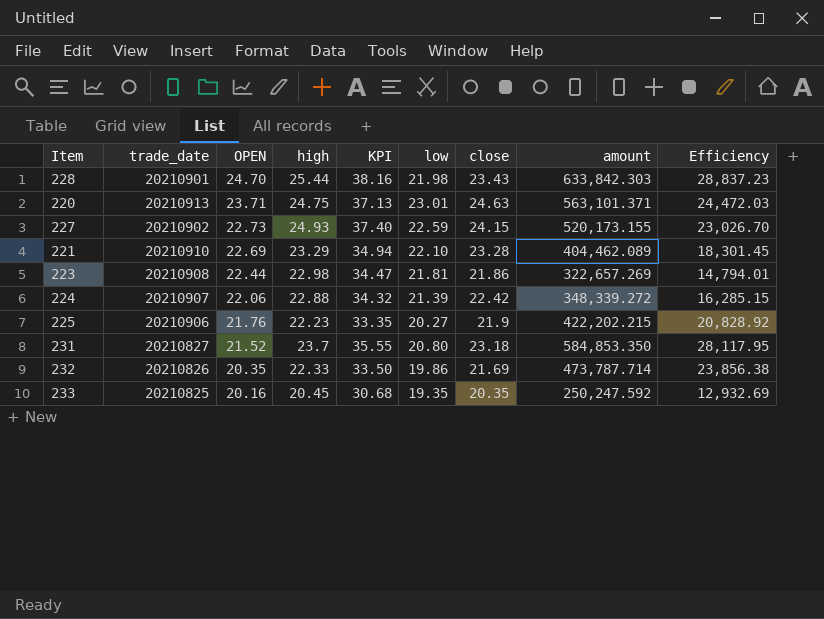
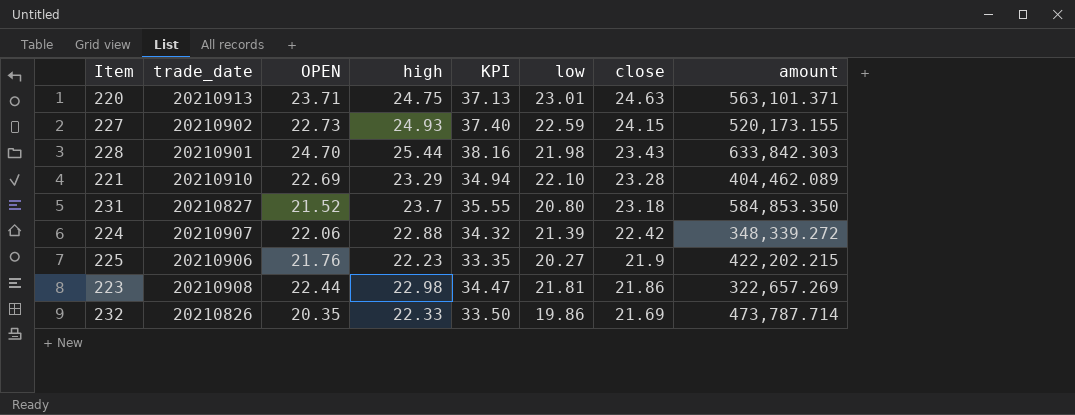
row order: OPEN descending -> close descending
column Efficiency | formula: [amount] / [low] -> none
row 233: 20210825 | 20.16 | 20.45 | 30.68 | 19.35 | 20.35 | 250,247.592 | 12,932.69 -> none

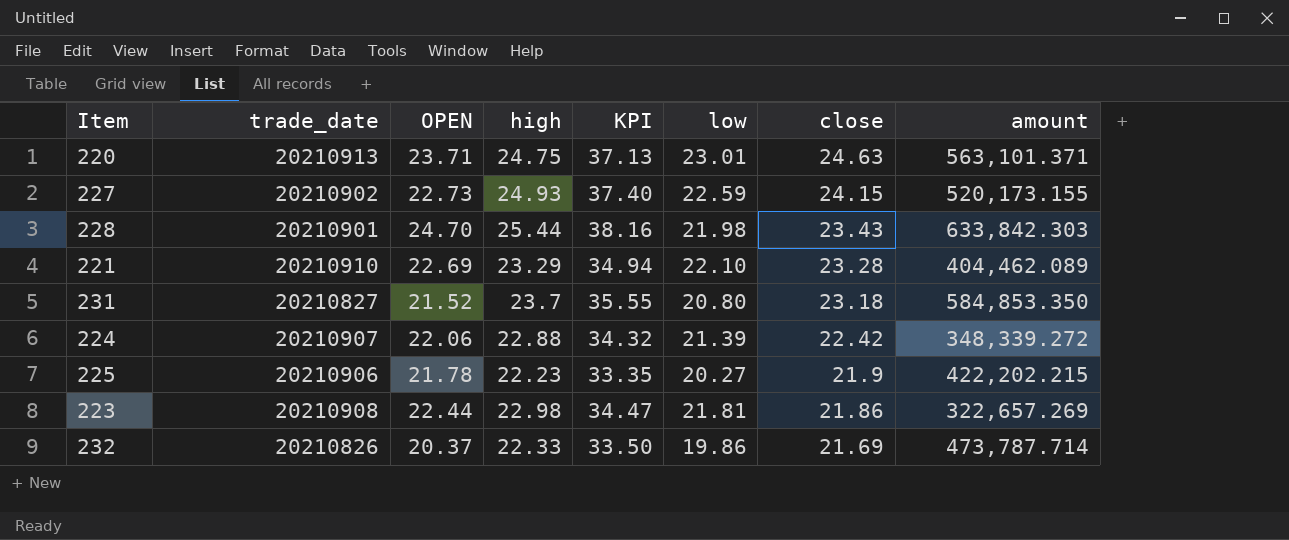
225 | OPEN: 21.76 -> 21.78
232 | OPEN: 20.35 -> 20.37

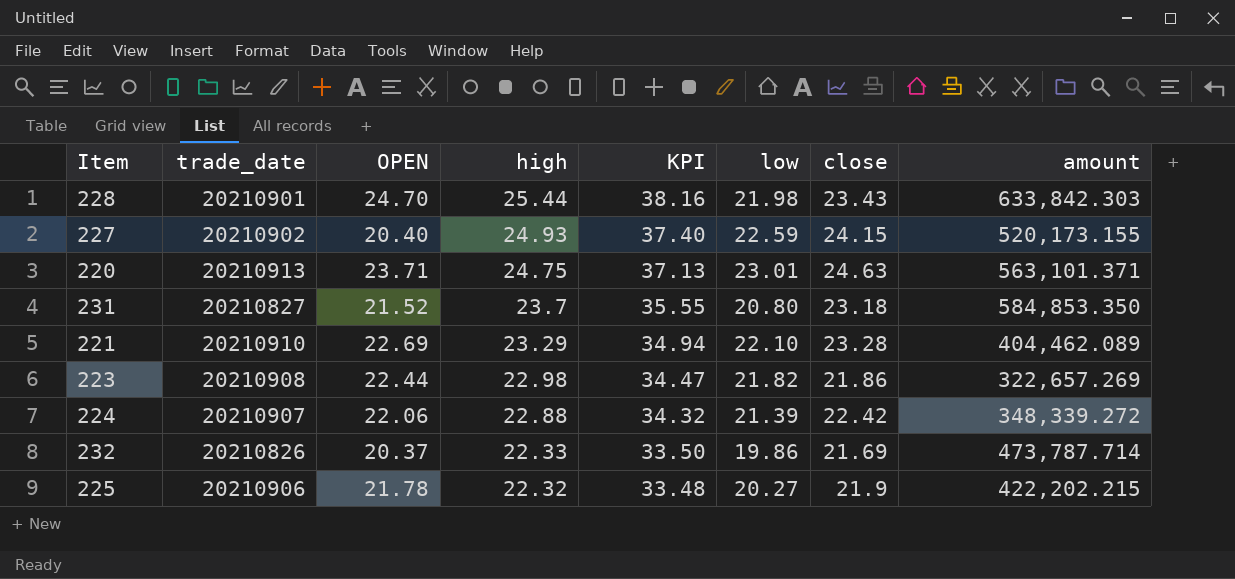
row order: close descending -> high descending
227 | OPEN: 22.73 -> 20.40
223 | low: 21.81 -> 21.82
225 | high: 22.23 -> 22.32
225 | KPI: 33.35 -> 33.48

